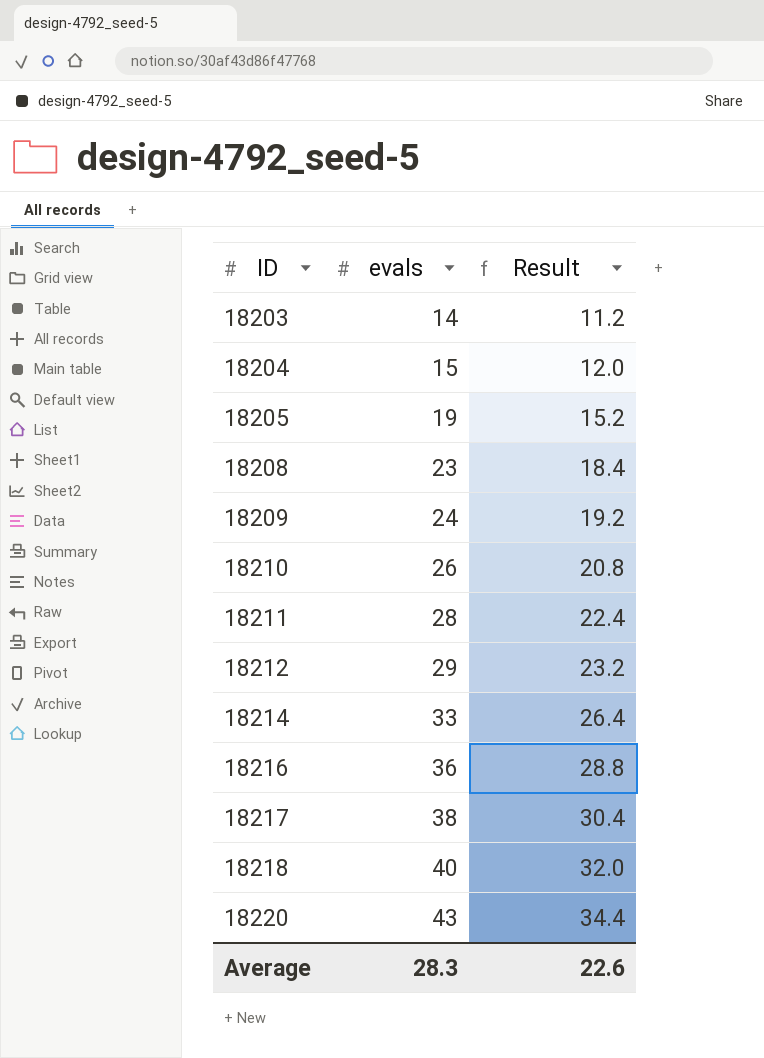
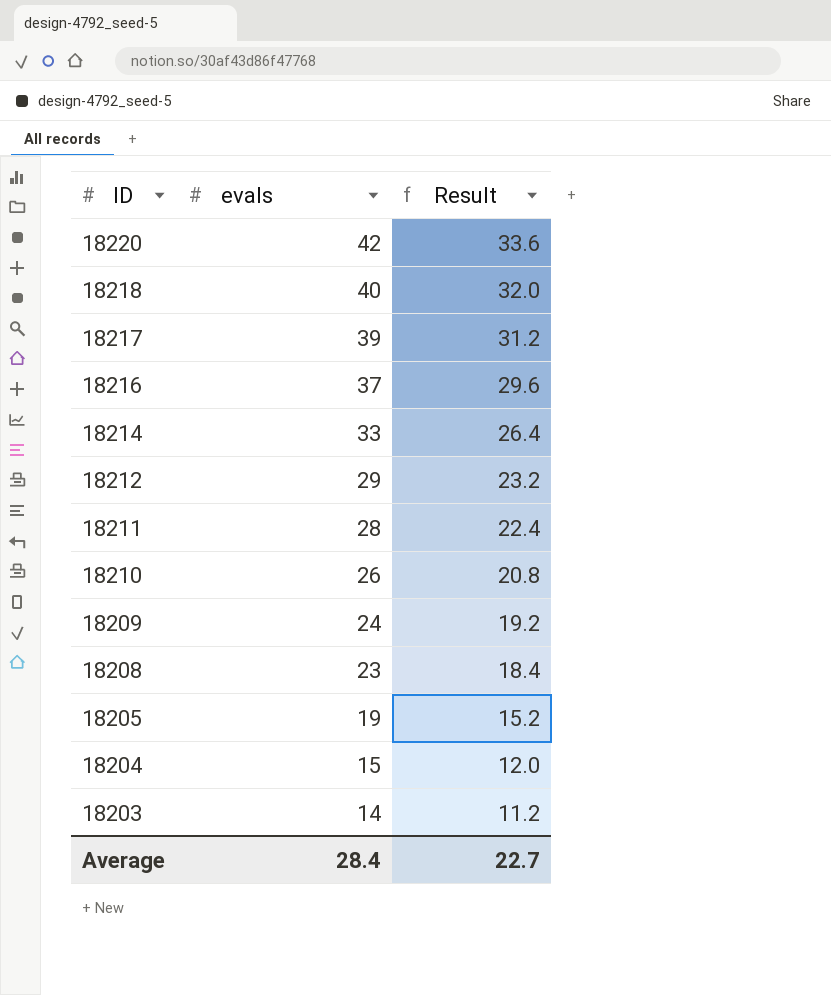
row order: ID ascending -> ID descending
18220 | evals: 43 -> 42
18220 | Result: 34.4 -> 33.6
18217 | evals: 38 -> 39
18217 | Result: 30.4 -> 31.2
18216 | evals: 36 -> 37
18216 | Result: 28.8 -> 29.6
Average | evals: 28.3 -> 28.4
Average | Result: 22.6 -> 22.7

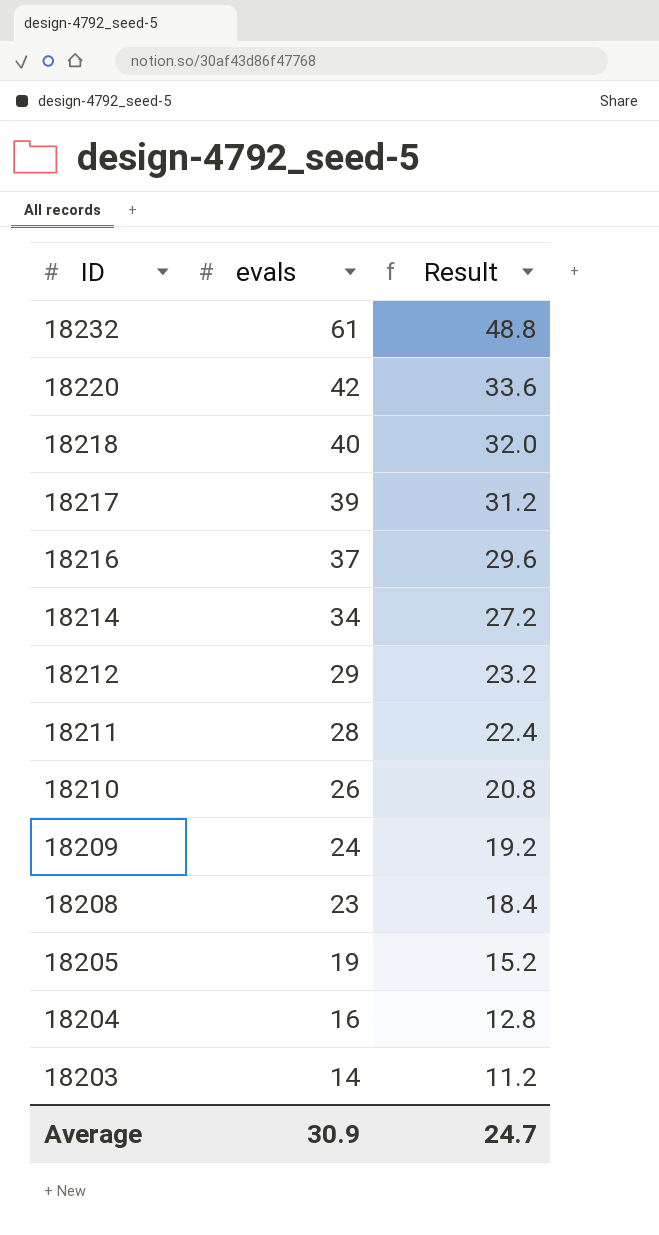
row 18232: none -> 61 | 48.8
18214 | evals: 33 -> 34
18214 | Result: 26.4 -> 27.2
18204 | evals: 15 -> 16
18204 | Result: 12.0 -> 12.8
Average | evals: 28.4 -> 30.9
Average | Result: 22.7 -> 24.7

